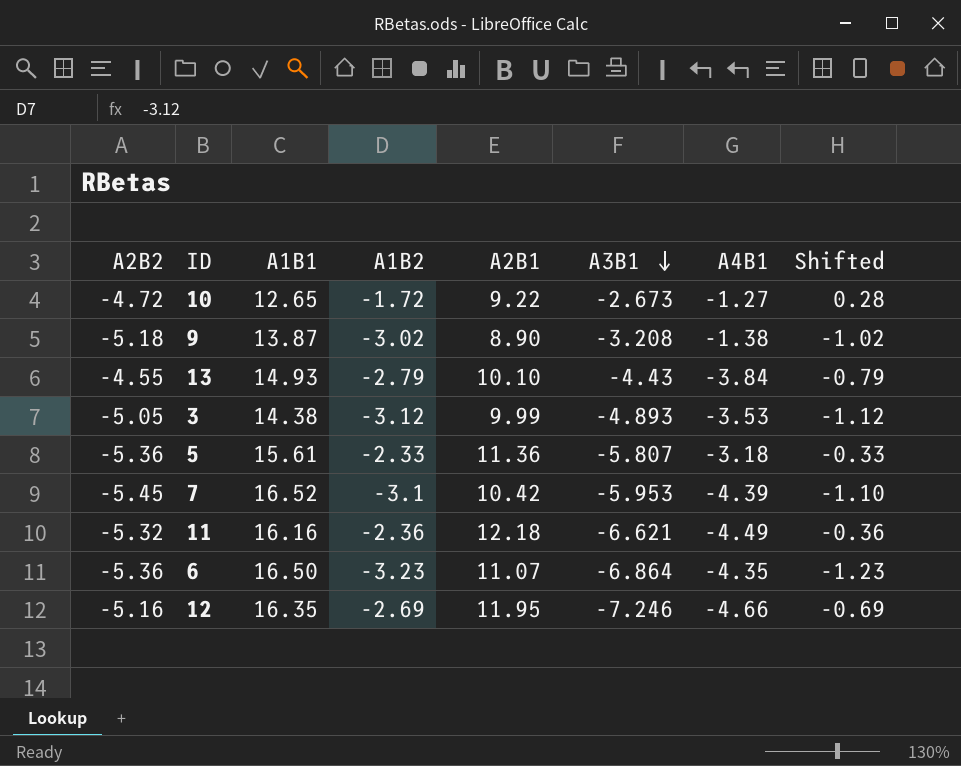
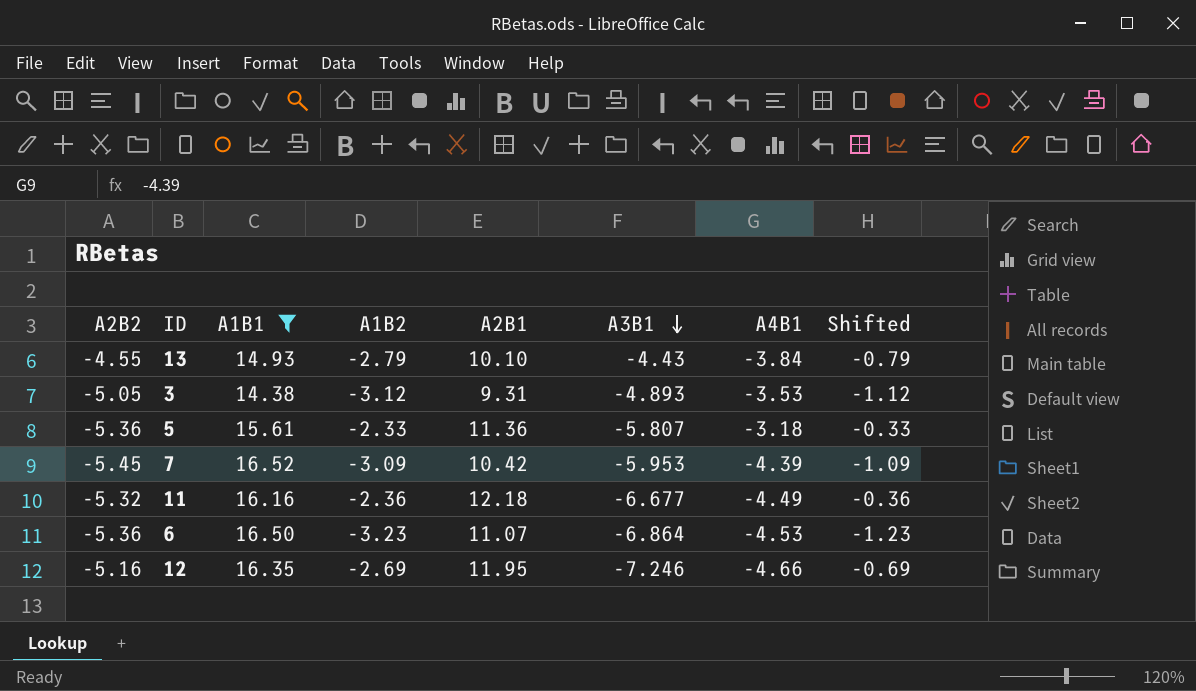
filter: none -> A1B1 >= 14.38
3 | A2B1: 9.99 -> 9.31
7 | A1B2: -3.1 -> -3.09
7 | Shifted: -1.10 -> -1.09
11 | A3B1: -6.621 -> -6.677
6 | A4B1: -4.35 -> -4.53

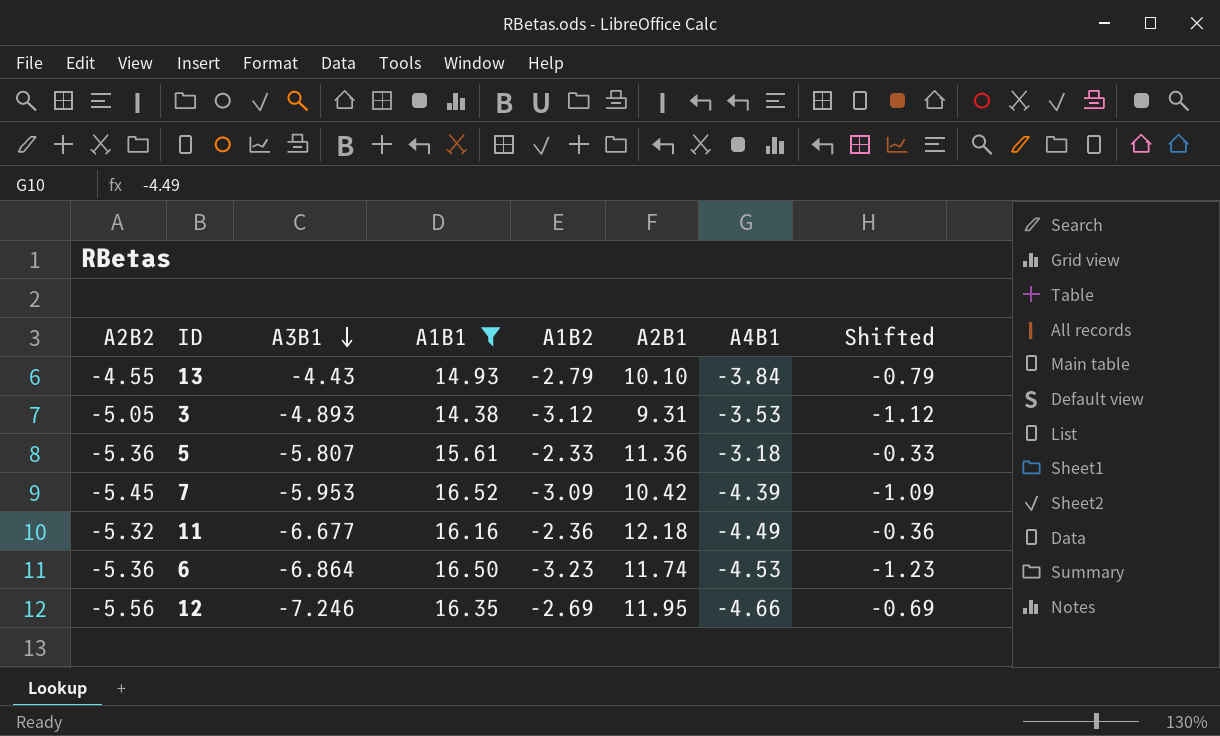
column A3B1 | position: 6 -> 3
6 | A2B1: 11.07 -> 11.74
12 | A2B2: -5.16 -> -5.56

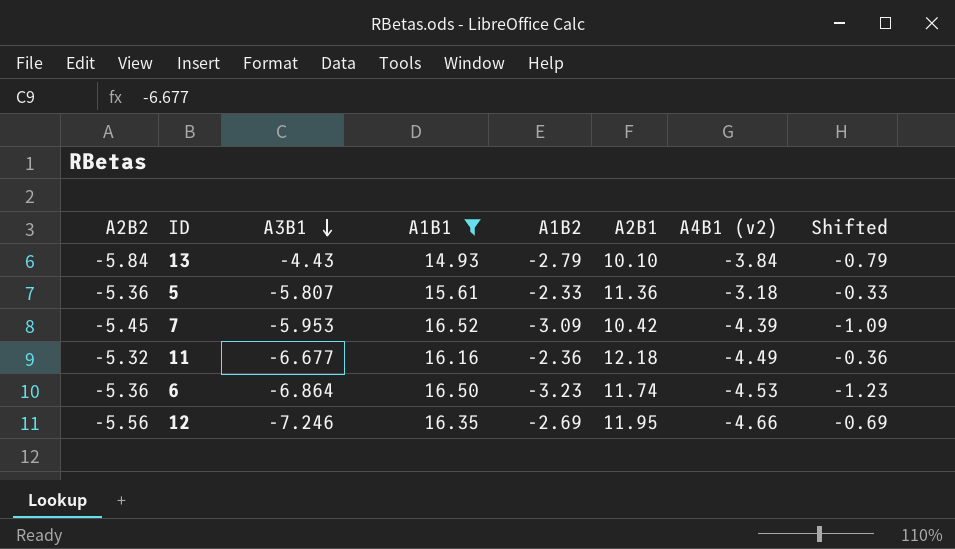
column name: A4B1 -> A4B1 (v2)
row 3: -5.05 | -4.893 | 14.38 | -3.12 | 9.31 | -3.53 | -1.12 -> none
13 | A2B2: -4.55 -> -5.84

